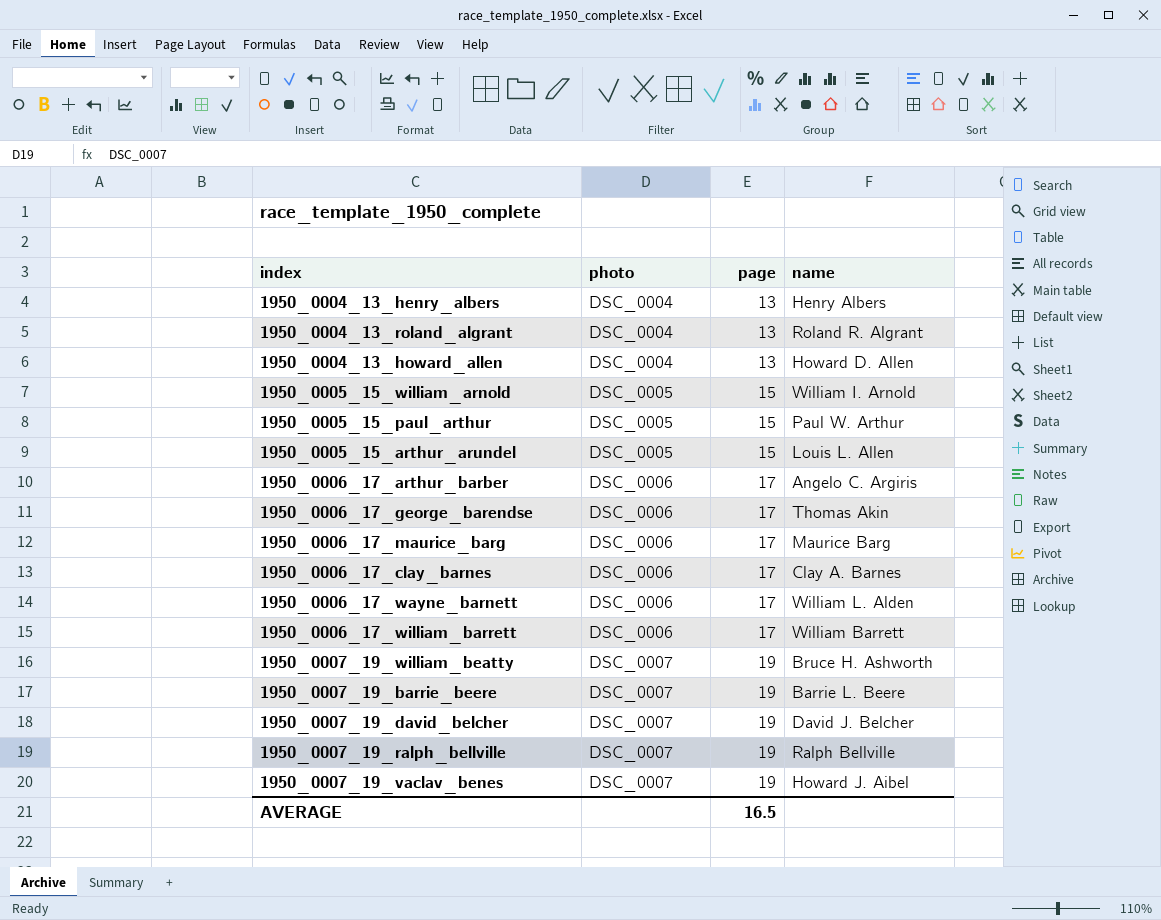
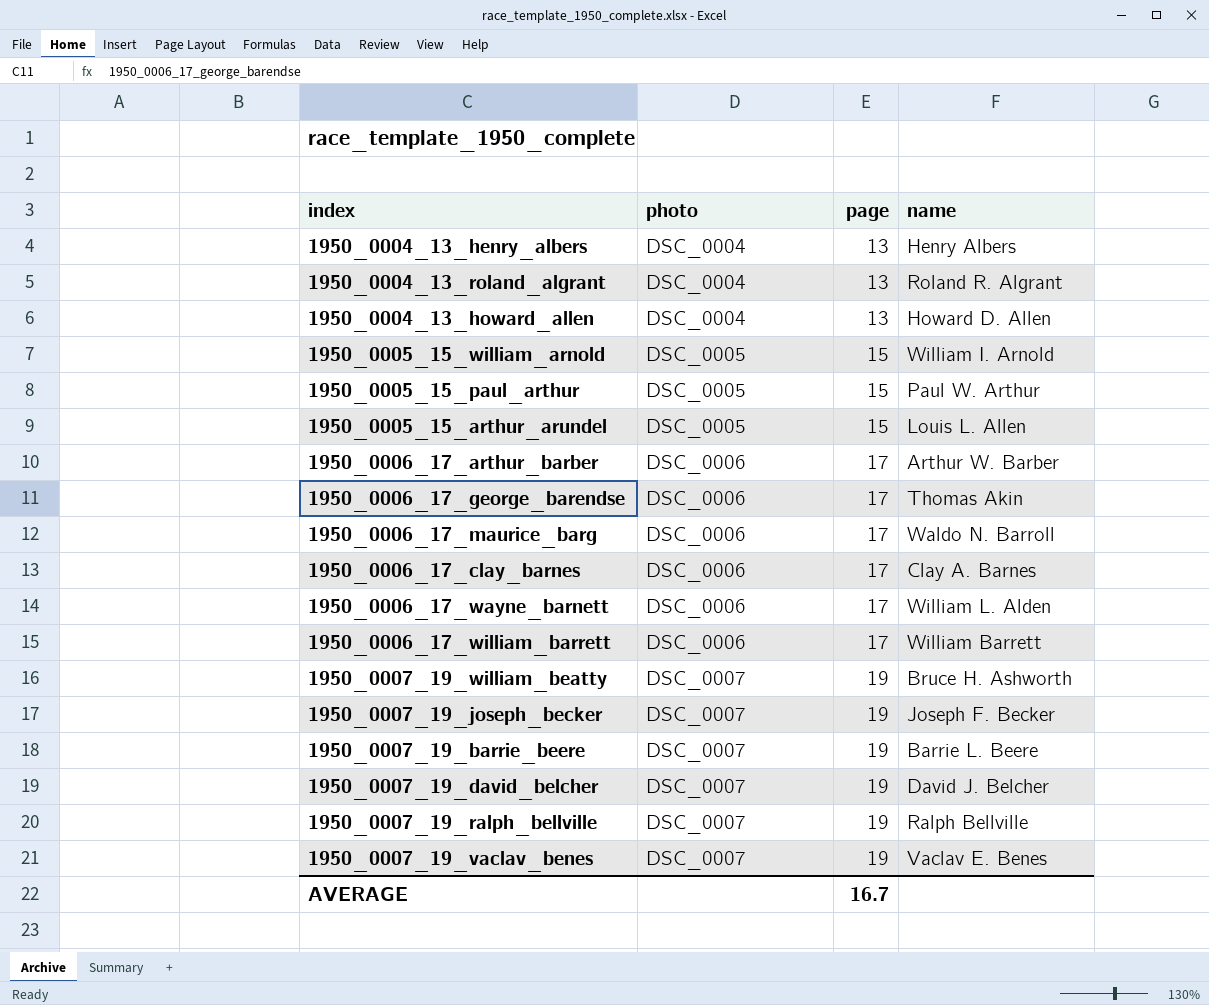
1950_0006_17_arthur_barber | name: Angelo C. Argiris -> Arthur W. Barber
1950_0006_17_maurice_barg | name: Maurice Barg -> Waldo N. Barroll
row 1950_0007_19_joseph_becker: none -> DSC_0007 | 19 | Joseph F. Becker
1950_0007_19_vaclav_benes | name: Howard J. Aibel -> Vaclav E. Benes
AVERAGE | page: 16.5 -> 16.7

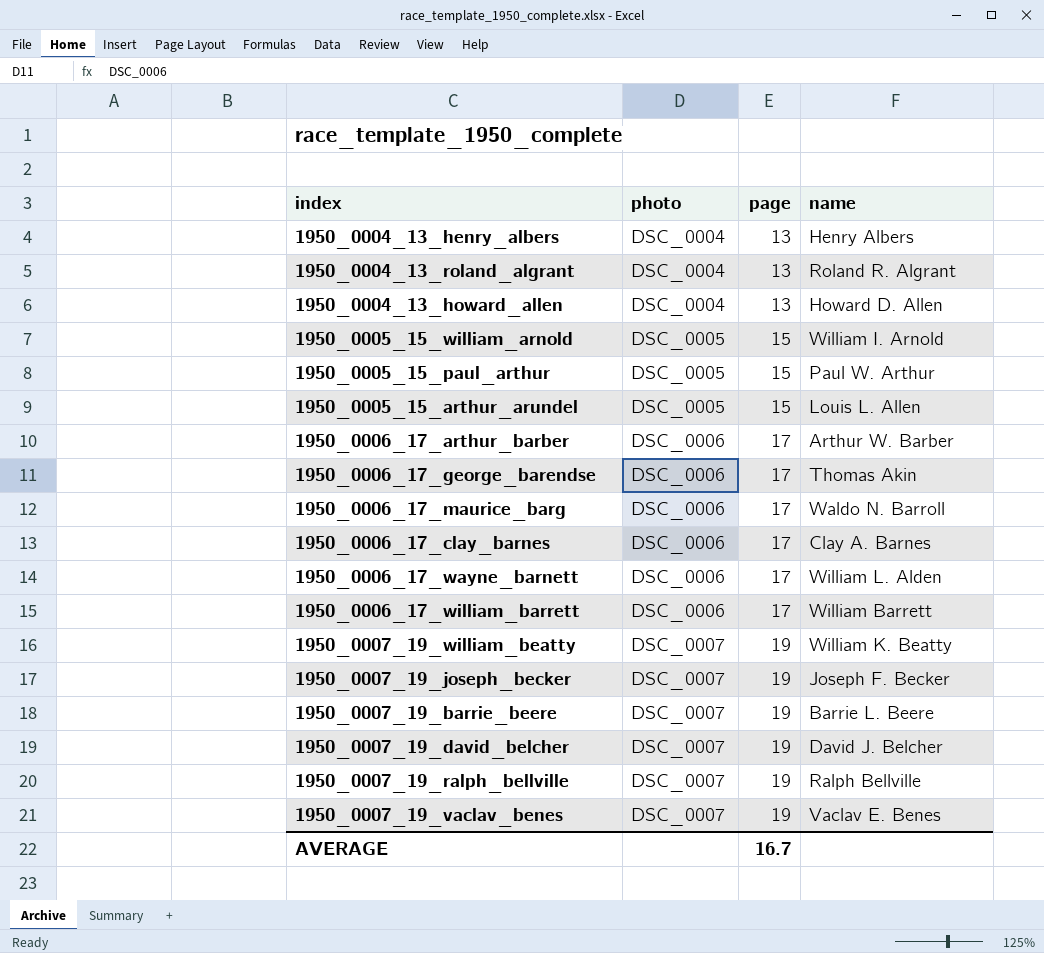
1950_0007_19_william_beatty | name: Bruce H. Ashworth -> William K. Beatty

